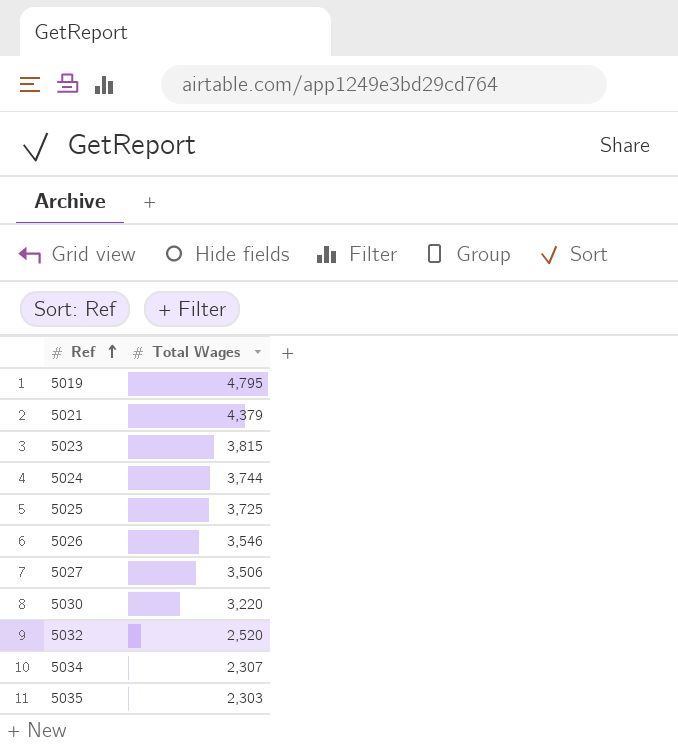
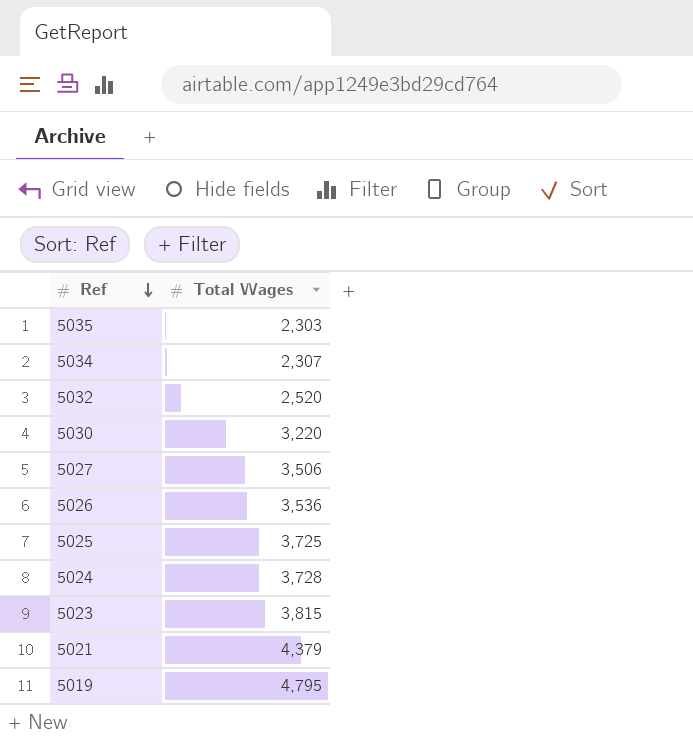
row order: Ref ascending -> Ref descending
5026 | Total Wages: 3,546 -> 3,536
5024 | Total Wages: 3,744 -> 3,728

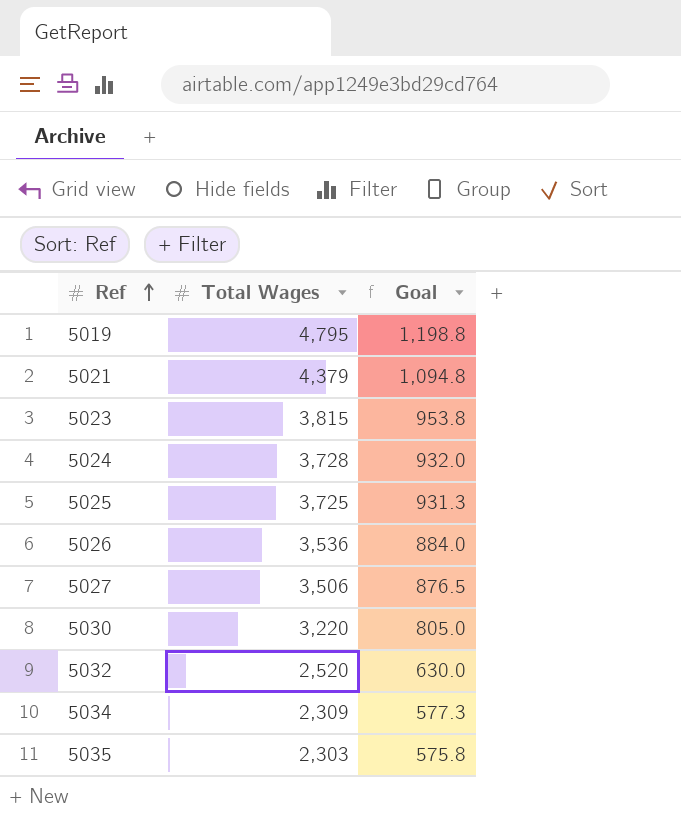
row order: Ref descending -> Ref ascending
column Goal | formula: none -> [Total Wages] * 0.25
5034 | Total Wages: 2,307 -> 2,309

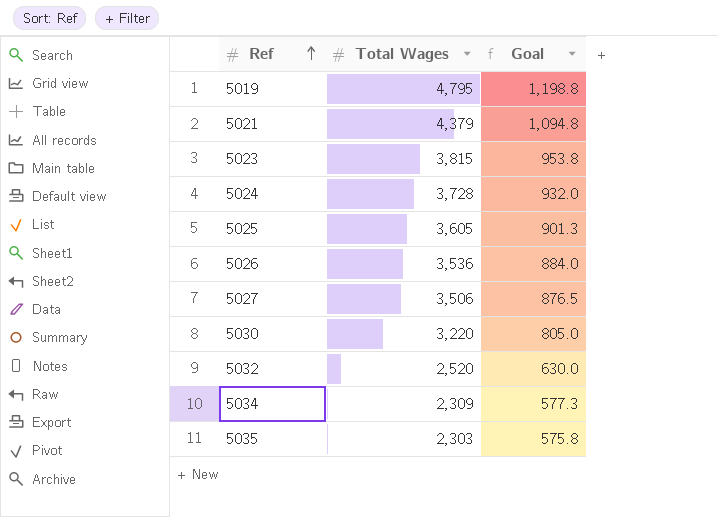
5025 | Total Wages: 3,725 -> 3,605
5025 | Goal: 931.3 -> 901.3

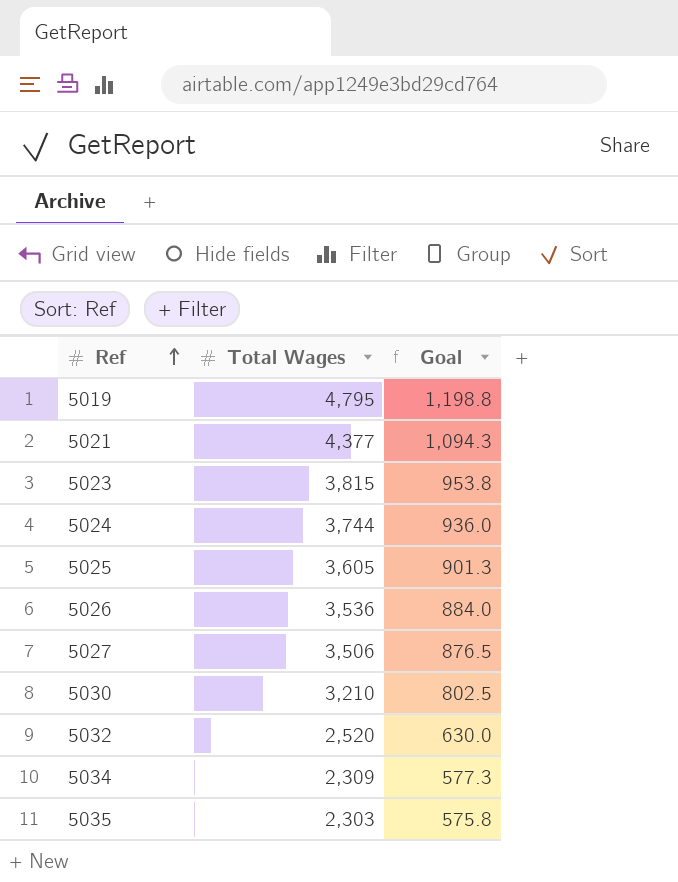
5021 | Total Wages: 4,379 -> 4,377
5021 | Goal: 1,094.8 -> 1,094.3
5024 | Total Wages: 3,728 -> 3,744
5024 | Goal: 932.0 -> 936.0
5030 | Total Wages: 3,220 -> 3,210
5030 | Goal: 805.0 -> 802.5

